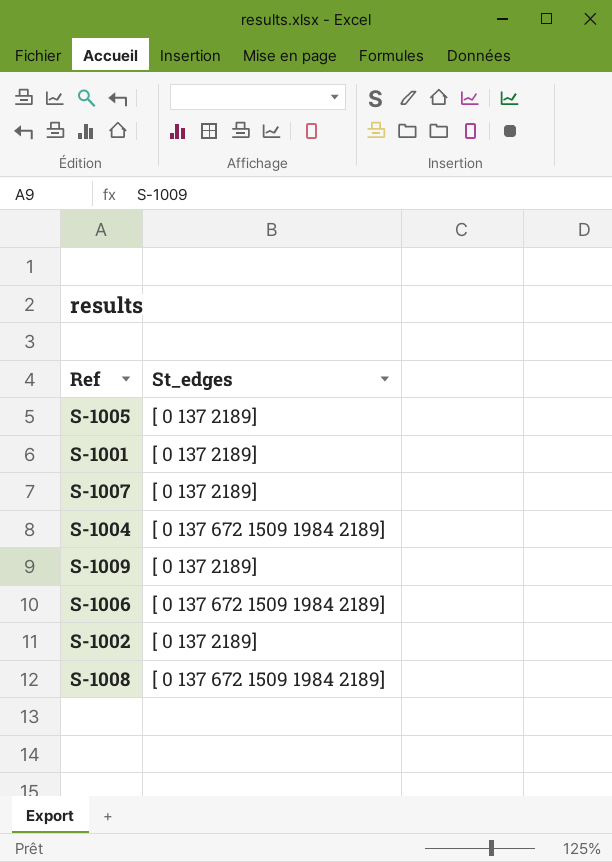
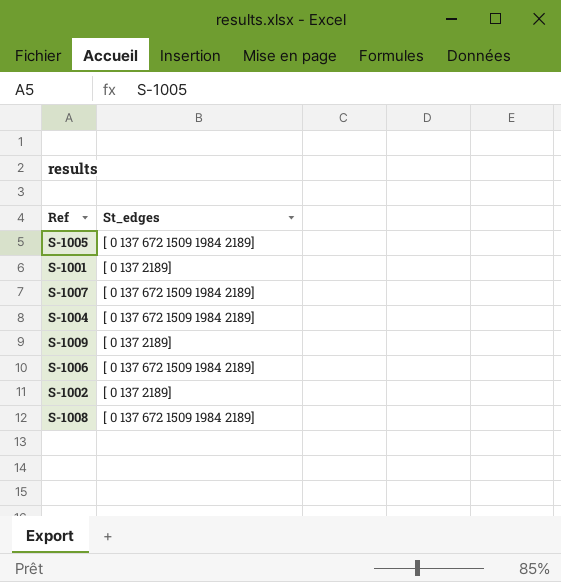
S-1005 | St_edges: [ 0 137 2189] -> [ 0 137 672 1509 1984 2189]
S-1007 | St_edges: [ 0 137 2189] -> [ 0 137 672 1509 1984 2189]

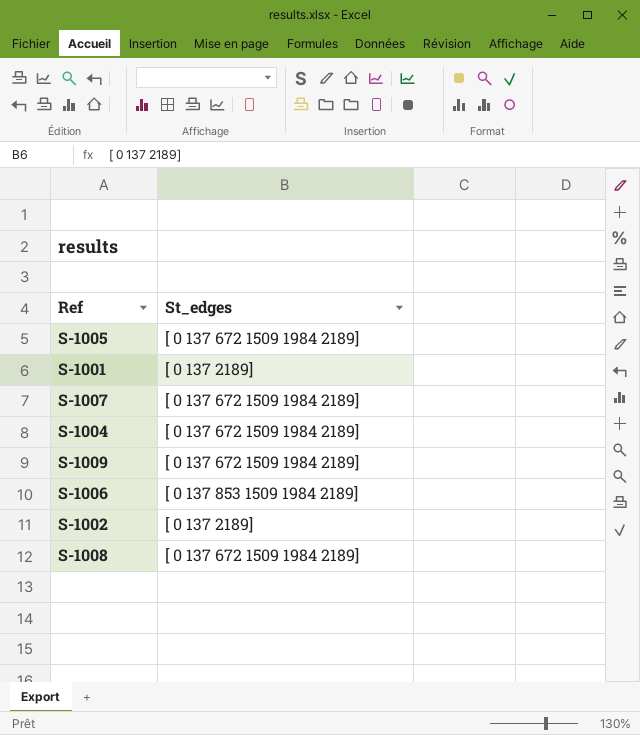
S-1009 | St_edges: [ 0 137 2189] -> [ 0 137 672 1509 1984 2189]
S-1006 | St_edges: [ 0 137 672 1509 1984 2189] -> [ 0 137 853 1509 1984 2189]

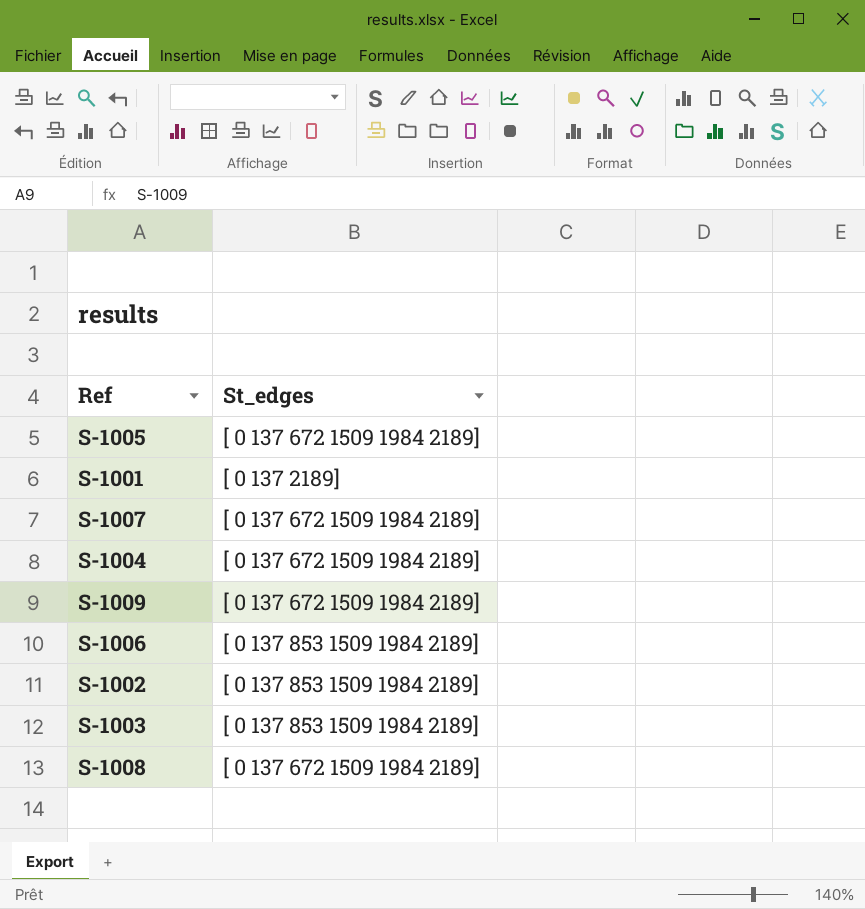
S-1002 | St_edges: [ 0 137 2189] -> [ 0 137 853 1509 1984 2189]
row S-1003: none -> [ 0 137 853 1509 1984 2189]

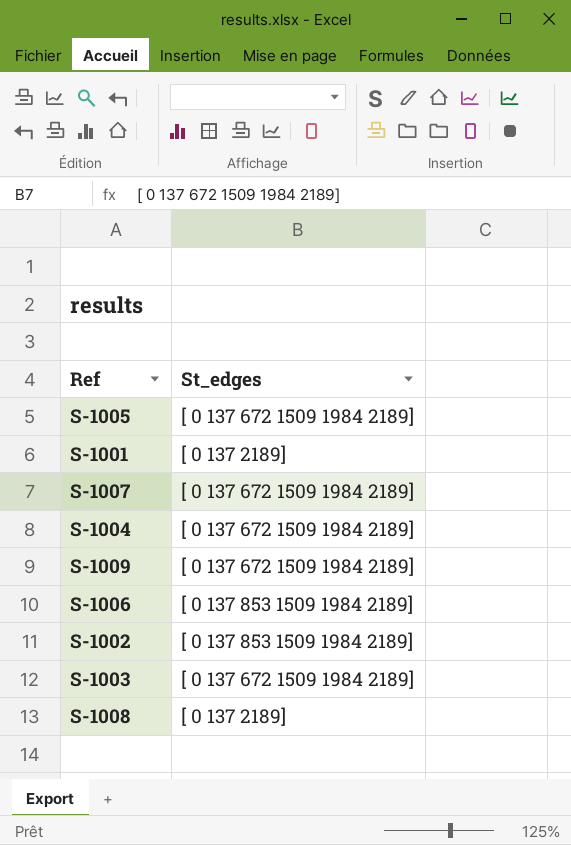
S-1003 | St_edges: [ 0 137 853 1509 1984 2189] -> [ 0 137 672 1509 1984 2189]
S-1008 | St_edges: [ 0 137 672 1509 1984 2189] -> [ 0 137 2189]

